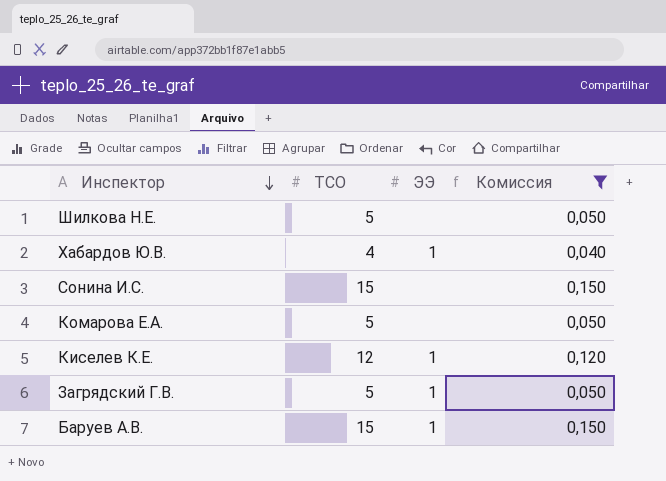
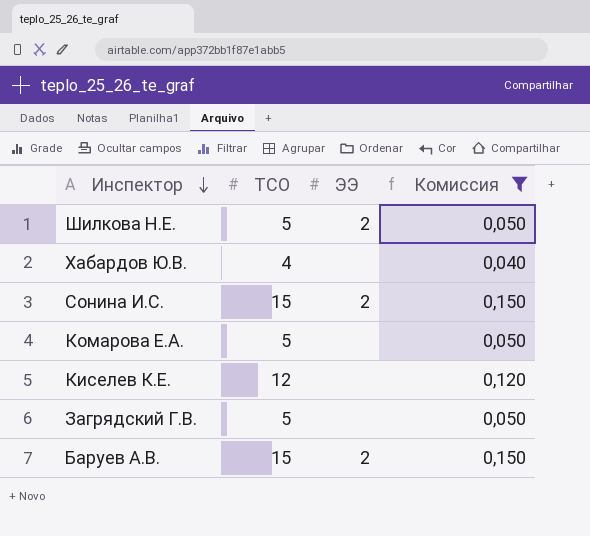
Шилкова Н.Е. | ЭЭ: none -> 2
Хабардов Ю.В. | ЭЭ: 1 -> none
Сонина И.С. | ЭЭ: none -> 2
Киселев К.Е. | ЭЭ: 1 -> none
Загрядский Г.В. | ЭЭ: 1 -> none
Баруев А.В. | ЭЭ: 1 -> 2

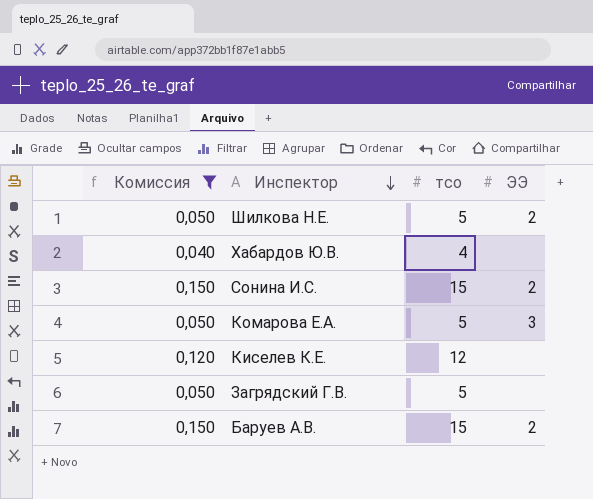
column Комиссия | position: 4 -> 1
column name: ТСО -> тсо
Комарова Е.А. | ЭЭ: none -> 3

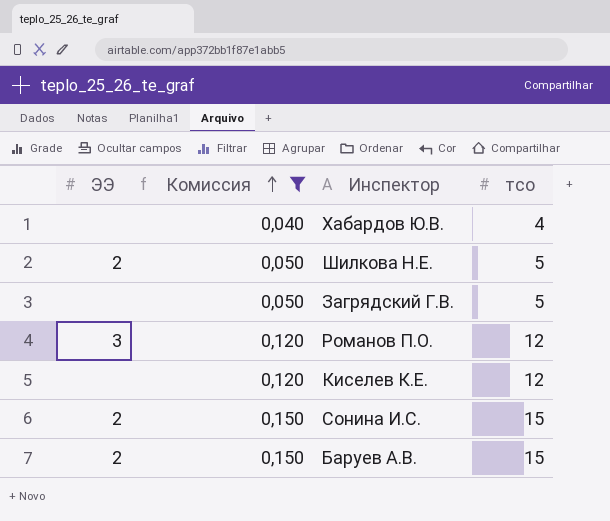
row order: Инспектор descending -> Комиссия ascending
column ЭЭ | position: 4 -> 1
row Комарова Е.А.: 0,050 | 5 | 3 -> none
row Романов П.О.: none -> 3 | 0,120 | 12

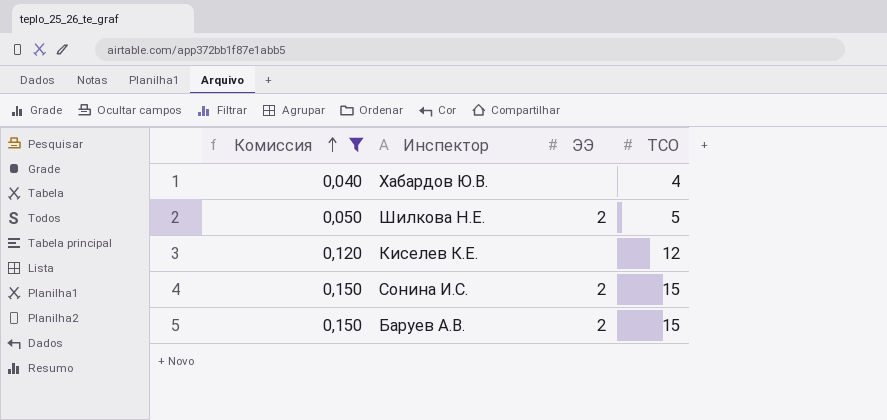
column ЭЭ | position: 1 -> 3
column name: тсо -> ТСО
row Загрядский Г.В.: none | 0,050 | 5 -> none
row Романов П.О.: 3 | 0,120 | 12 -> none

